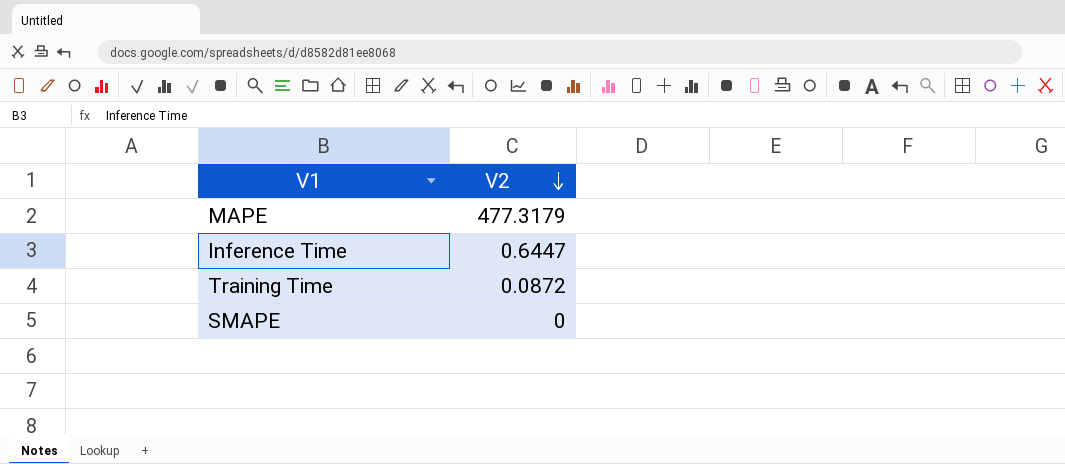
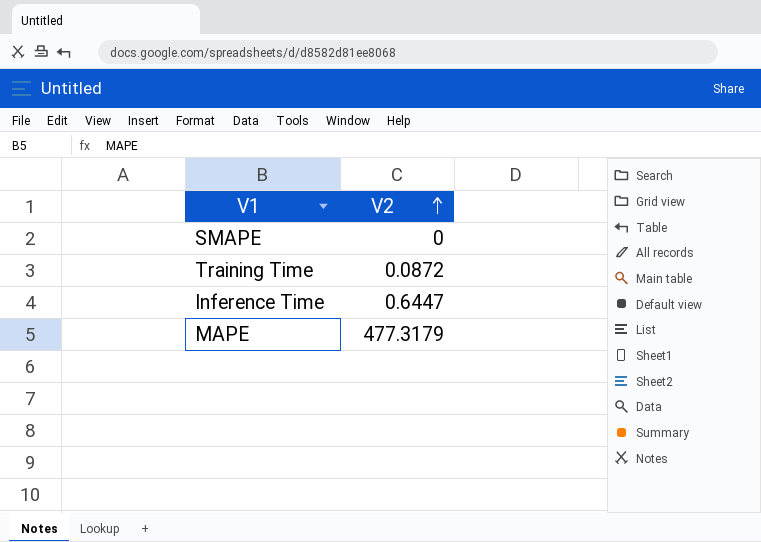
row order: V2 descending -> V2 ascending

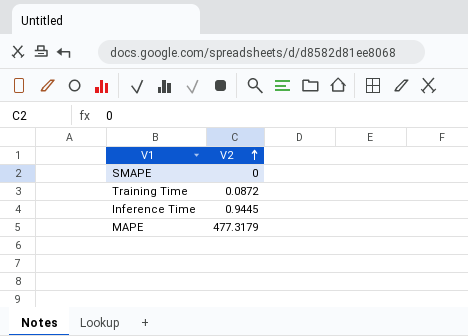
Inference Time | V2: 0.6447 -> 0.9445

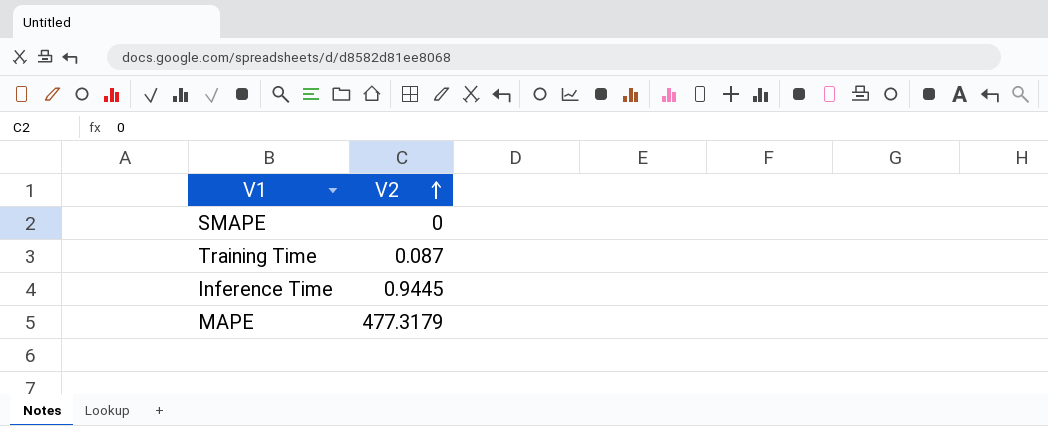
Training Time | V2: 0.0872 -> 0.087

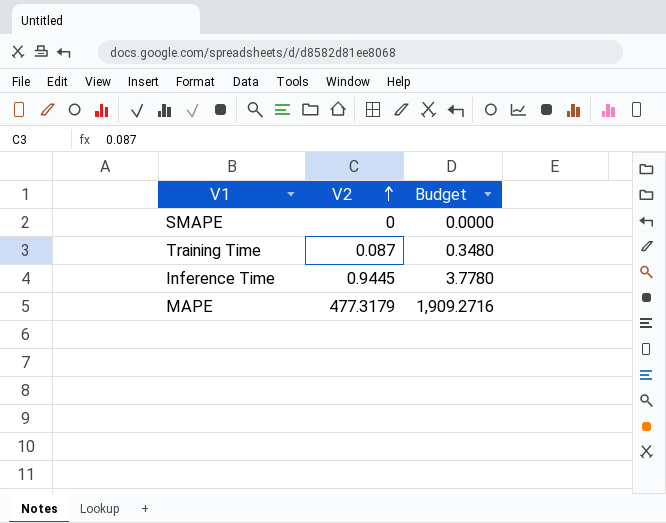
column Budget | formula: none -> [V2] * 4

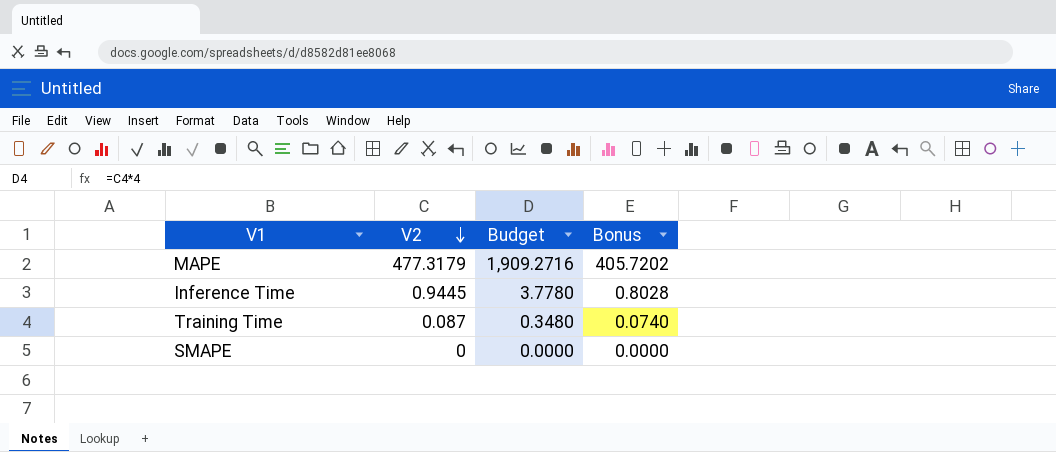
row order: V2 ascending -> V2 descending
column Bonus | formula: none -> [V2] * 0.85

